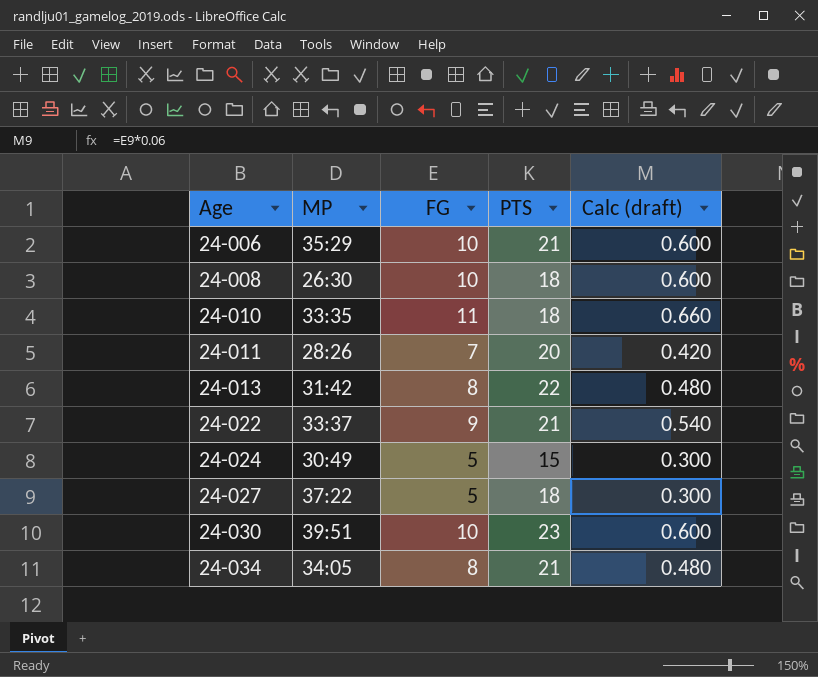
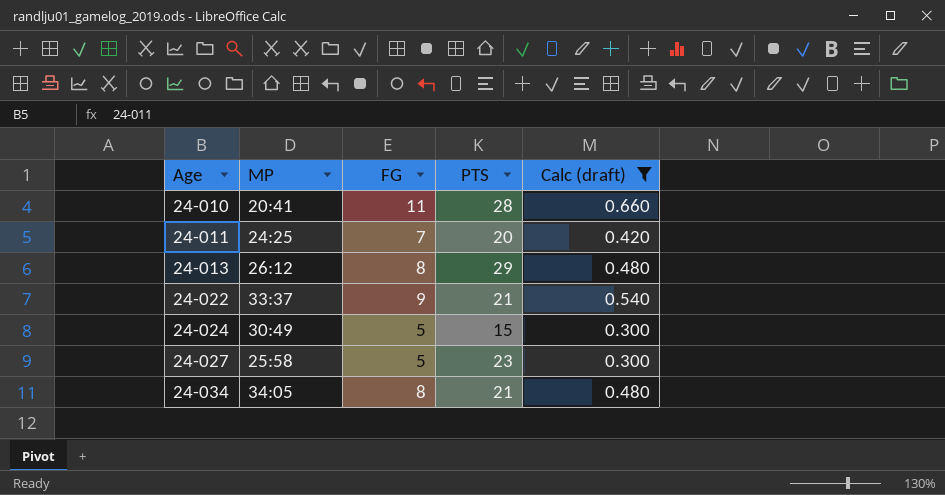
filter: none -> Calc (draft) != 0.600
24-010 | MP: 33:35 -> 20:41
24-010 | PTS: 18 -> 28
24-011 | MP: 28:26 -> 24:25
24-013 | MP: 31:42 -> 26:12
24-013 | PTS: 22 -> 29
24-027 | MP: 37:22 -> 25:58
24-027 | PTS: 18 -> 23

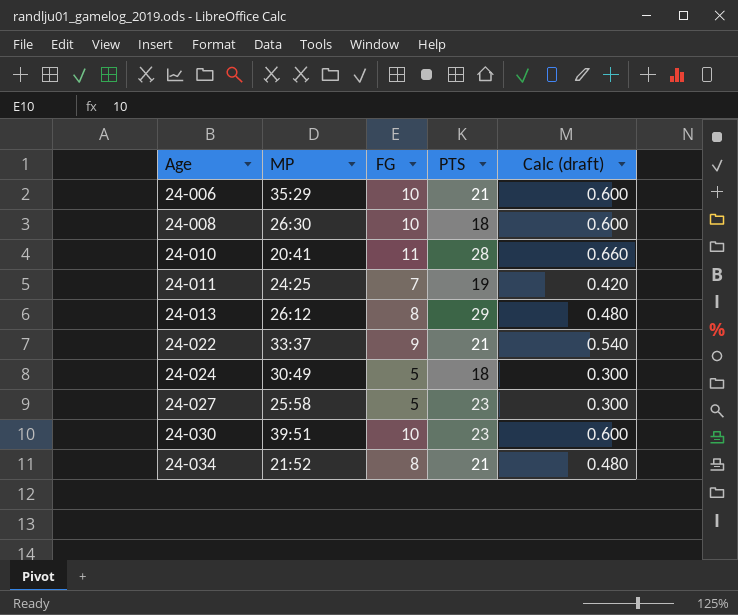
filter: Calc (draft) != 0.600 -> none
24-011 | PTS: 20 -> 19
24-024 | PTS: 15 -> 18
24-034 | MP: 34:05 -> 21:52

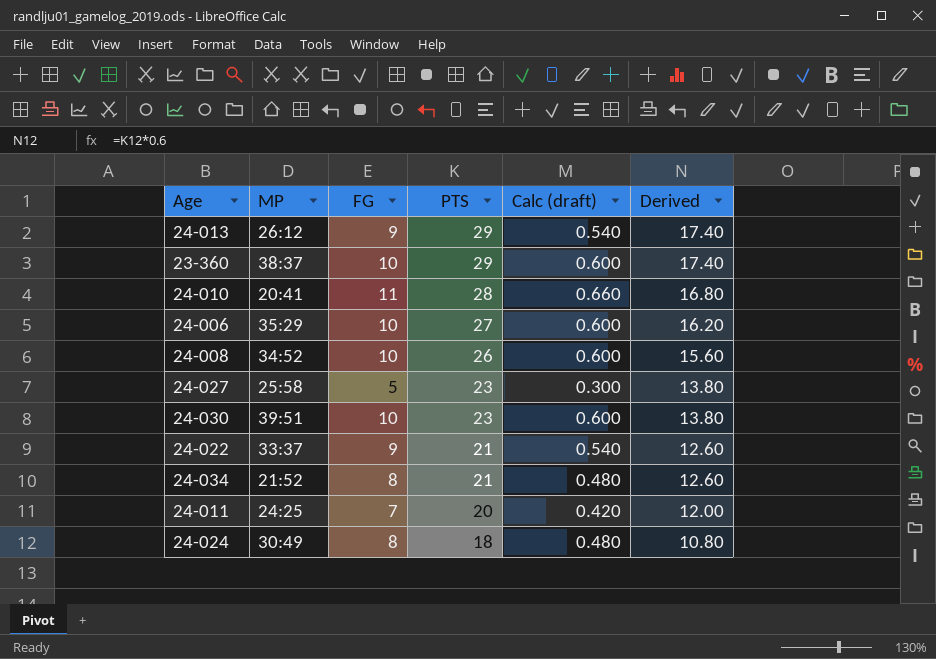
row order: Age ascending -> PTS descending
column Derived | formula: none -> [PTS] * 0.6
24-013 | FG: 8 -> 9
24-013 | Calc (draft): 0.480 -> 0.540
row 23-360: none -> 38:37 | 10 | 29 | 0.600 | 17.40
24-006 | PTS: 21 -> 27
24-008 | MP: 26:30 -> 34:52
24-008 | PTS: 18 -> 26
24-011 | PTS: 19 -> 20
24-024 | FG: 5 -> 8
24-024 | Calc (draft): 0.300 -> 0.480

